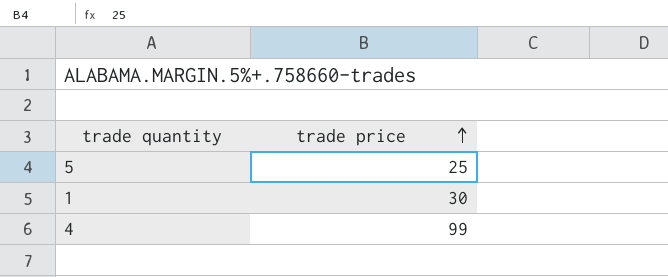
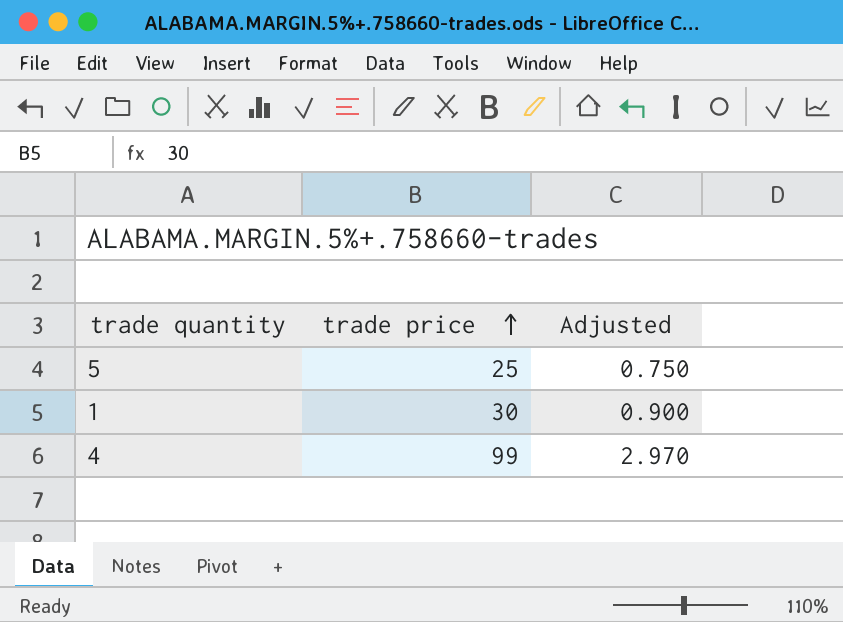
column Adjusted | formula: none -> [trade price] * 0.03

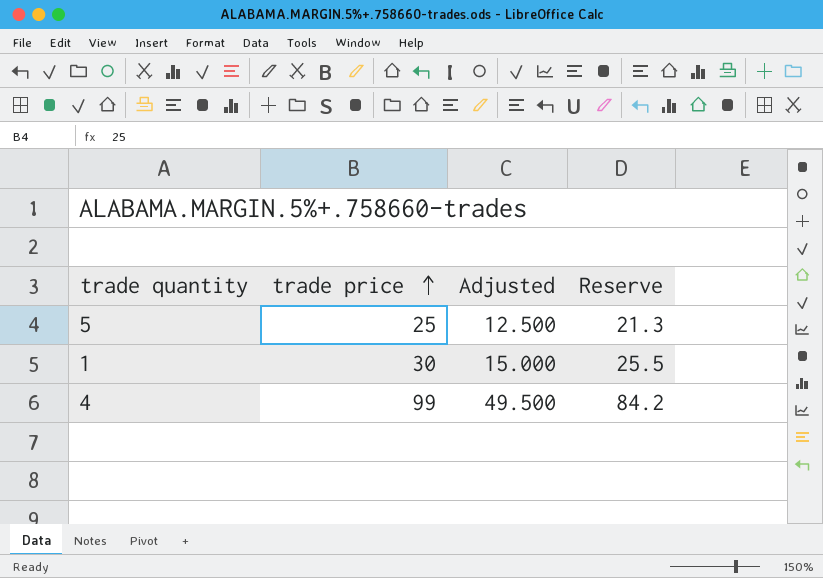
column Adjusted | formula: [trade price] * 0.03 -> [trade price] * 0.5
column Reserve | formula: none -> [trade price] * 0.85

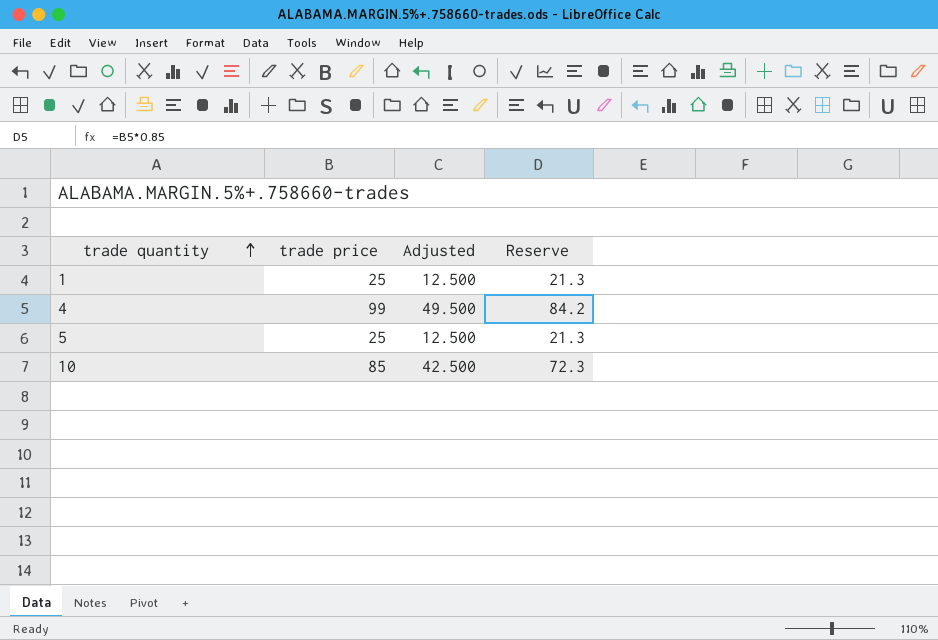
row order: trade price ascending -> trade quantity ascending
1 | trade price: 30 -> 25
1 | Adjusted: 15.000 -> 12.500
1 | Reserve: 25.5 -> 21.3
row 10: none -> 85 | 42.500 | 72.3

